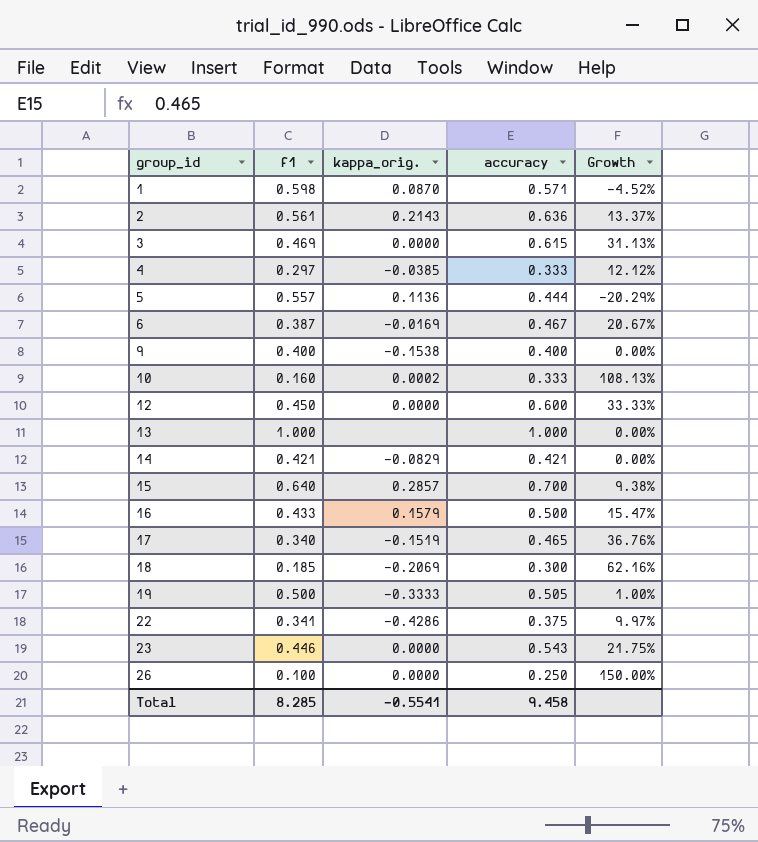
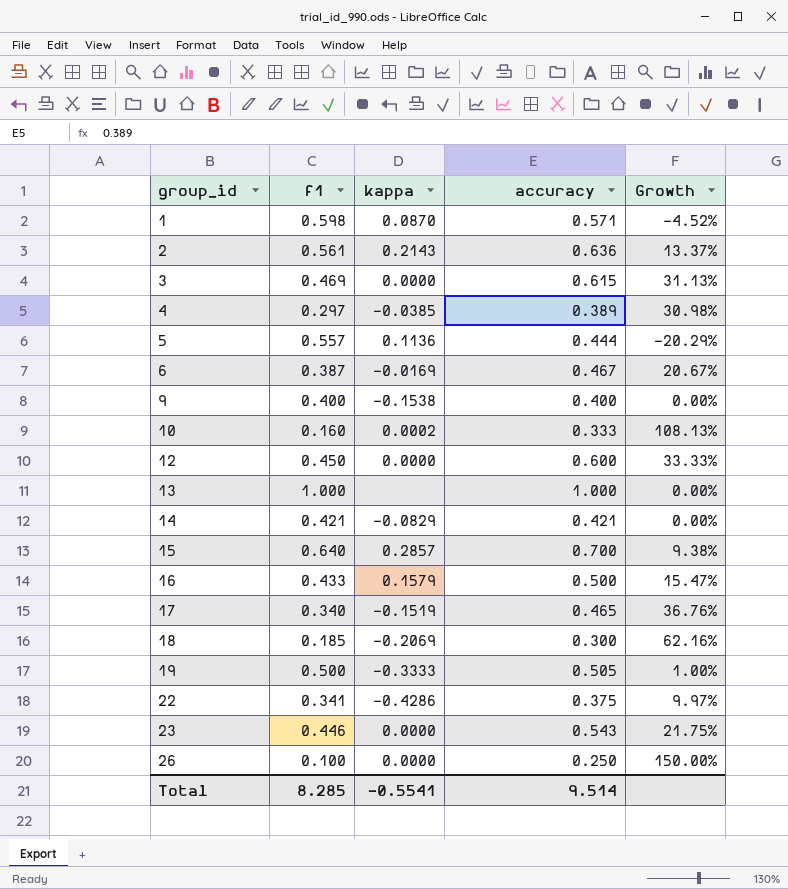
column name: kappa_orig. -> kappa
4 | accuracy: 0.333 -> 0.389
4 | Growth: 12.12% -> 30.98%
Total | accuracy: 9.458 -> 9.514

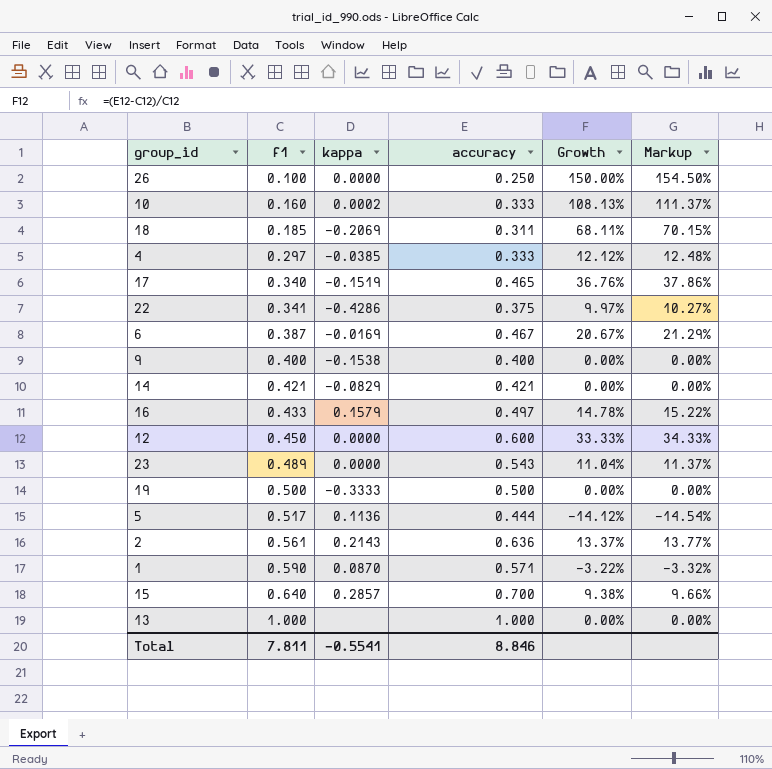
row order: group_id ascending -> f1 ascending
column Markup | formula: none -> [Growth] * 1.03
row 3: 0.469 | 0.0000 | 0.615 | 31.13% -> none
18 | accuracy: 0.300 -> 0.311
18 | Growth: 62.16% -> 68.11%
4 | accuracy: 0.389 -> 0.333
4 | Growth: 30.98% -> 12.12%
16 | accuracy: 0.500 -> 0.497
16 | Growth: 15.47% -> 14.78%
23 | f1: 0.446 -> 0.489
23 | Growth: 21.75% -> 11.04%
19 | accuracy: 0.505 -> 0.500
19 | Growth: 1.00% -> 0.00%
5 | f1: 0.557 -> 0.517
5 | Growth: -20.29% -> -14.12%
1 | f1: 0.598 -> 0.590
1 | Growth: -4.52% -> -3.22%
Total | f1: 8.285 -> 7.811
Total | accuracy: 9.514 -> 8.846

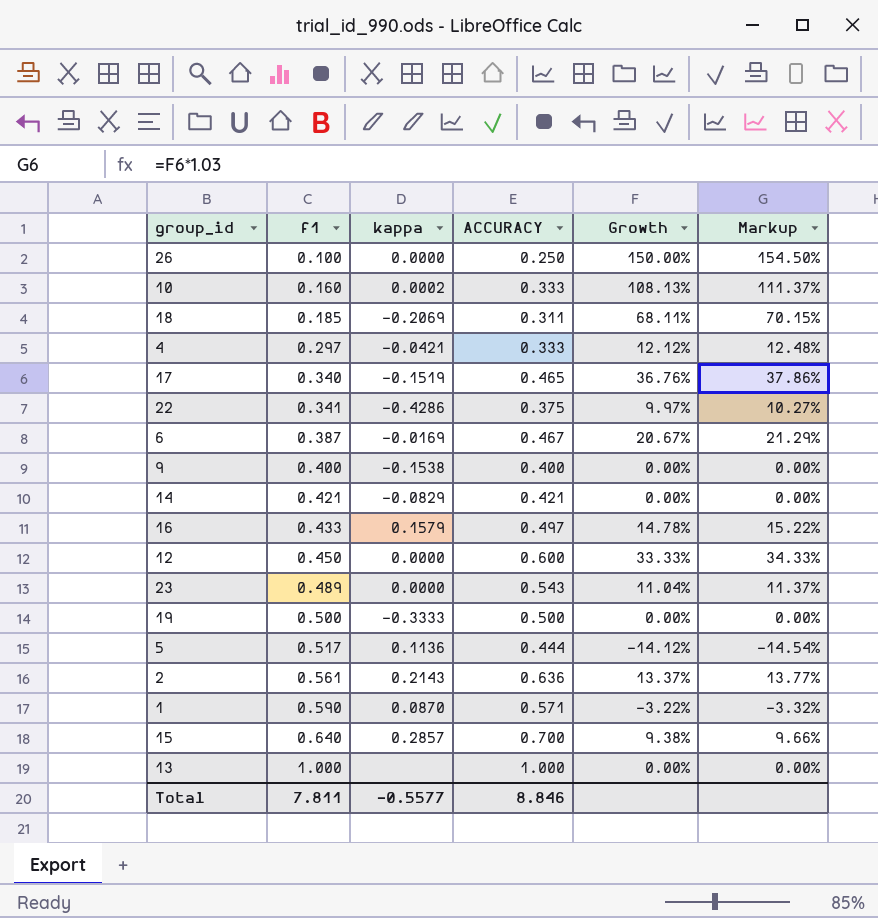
column name: accuracy -> ACCURACY
4 | kappa: -0.0385 -> -0.0421
Total | kappa: -0.5541 -> -0.5577

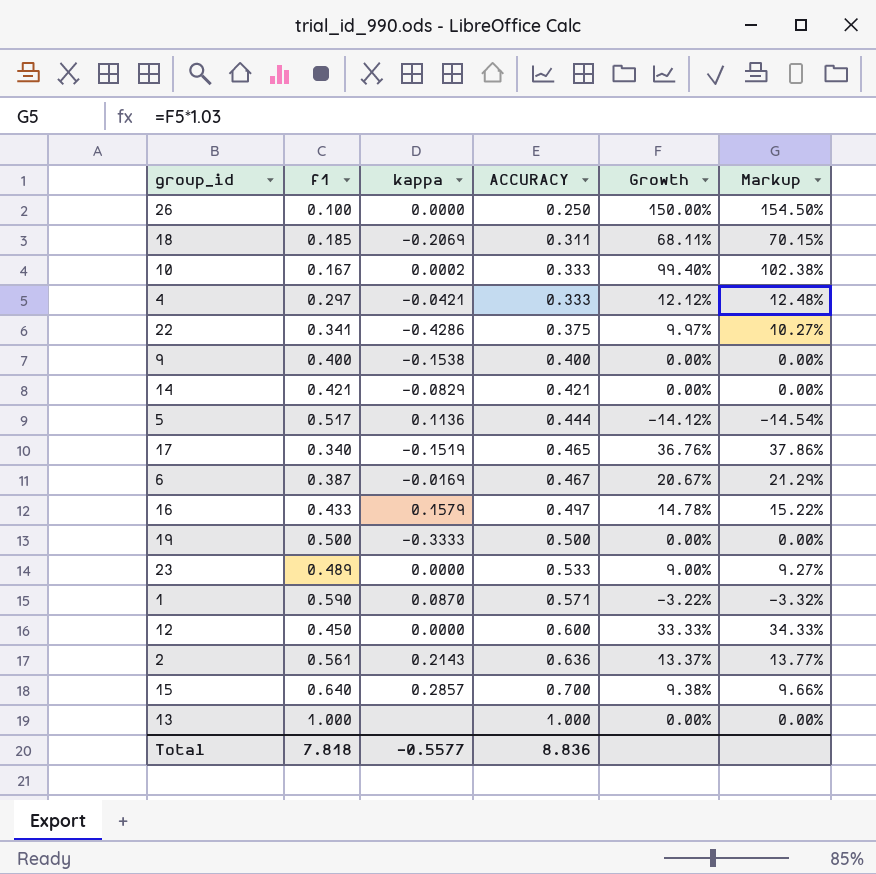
row order: f1 ascending -> ACCURACY ascending
10 | f1: 0.160 -> 0.167
10 | Growth: 108.13% -> 99.40%
10 | Markup: 111.37% -> 102.38%
23 | ACCURACY: 0.543 -> 0.533
23 | Growth: 11.04% -> 9.00%
23 | Markup: 11.37% -> 9.27%
Total | f1: 7.811 -> 7.818
Total | ACCURACY: 8.846 -> 8.836

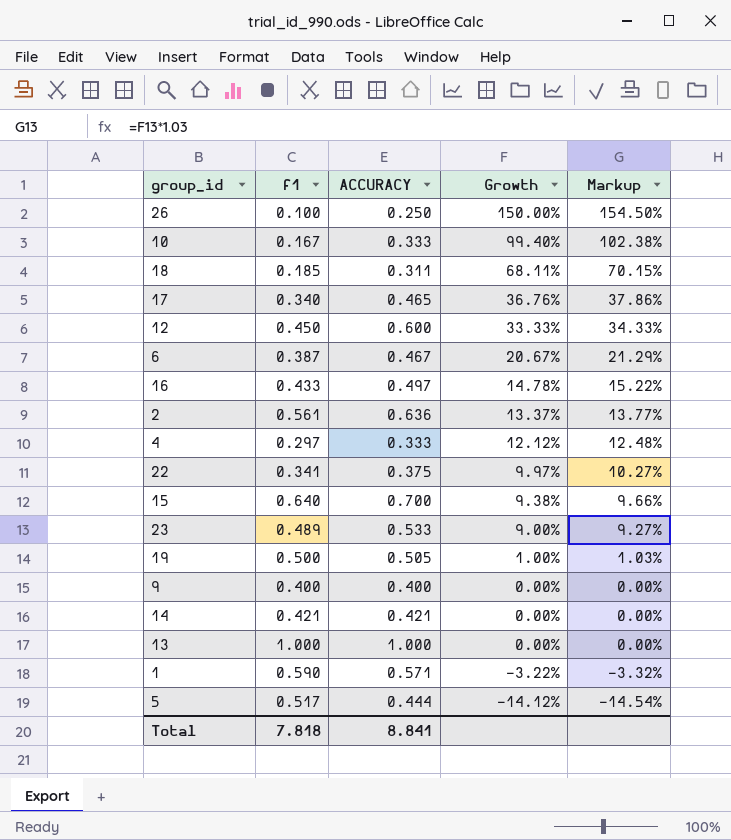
row order: ACCURACY ascending -> Growth descending
column kappa | position: 3 -> none
19 | ACCURACY: 0.500 -> 0.505
19 | Growth: 0.00% -> 1.00%
19 | Markup: 0.00% -> 1.03%
Total | ACCURACY: 8.836 -> 8.841

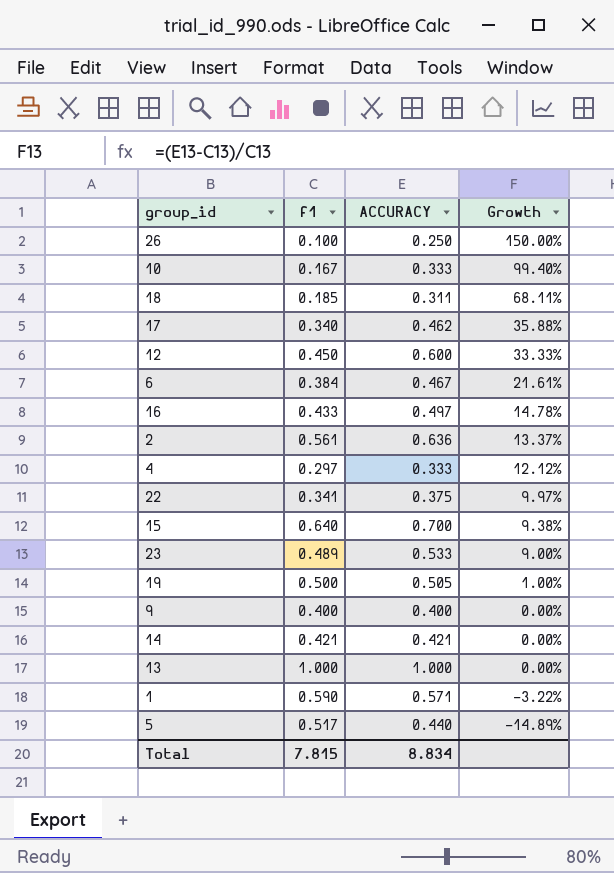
column Markup | formula: [Growth] * 1.03 -> none
17 | ACCURACY: 0.465 -> 0.462
17 | Growth: 36.76% -> 35.88%
6 | f1: 0.387 -> 0.384
6 | Growth: 20.67% -> 21.61%
5 | ACCURACY: 0.444 -> 0.440
5 | Growth: -14.12% -> -14.89%
Total | f1: 7.818 -> 7.815
Total | ACCURACY: 8.841 -> 8.834

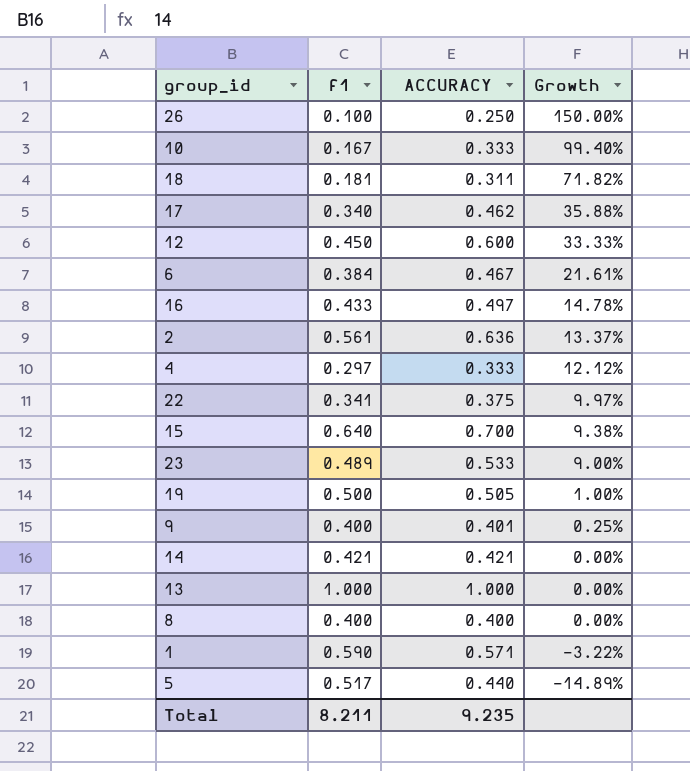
18 | f1: 0.185 -> 0.181
18 | Growth: 68.11% -> 71.82%
9 | ACCURACY: 0.400 -> 0.401
9 | Growth: 0.00% -> 0.25%
row 8: none -> 0.400 | 0.400 | 0.00%
Total | f1: 7.815 -> 8.211
Total | ACCURACY: 8.834 -> 9.235

